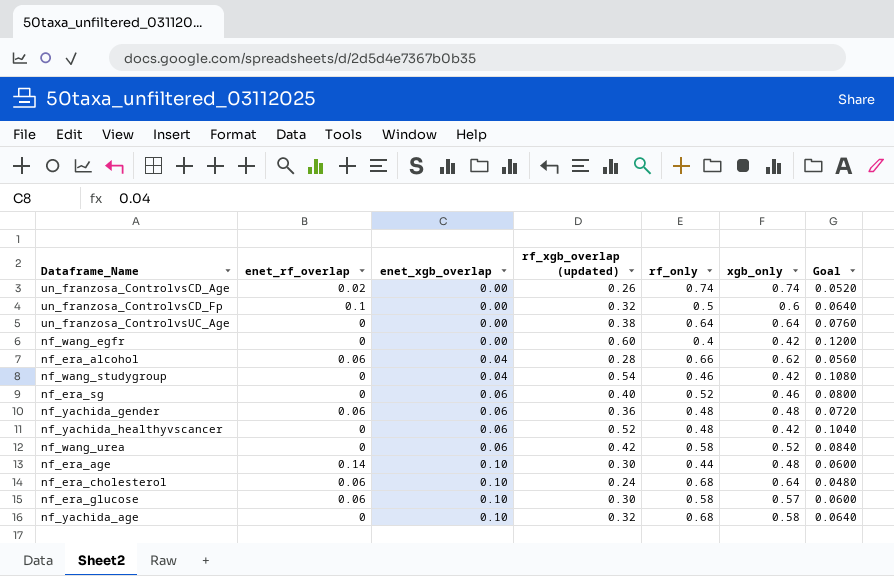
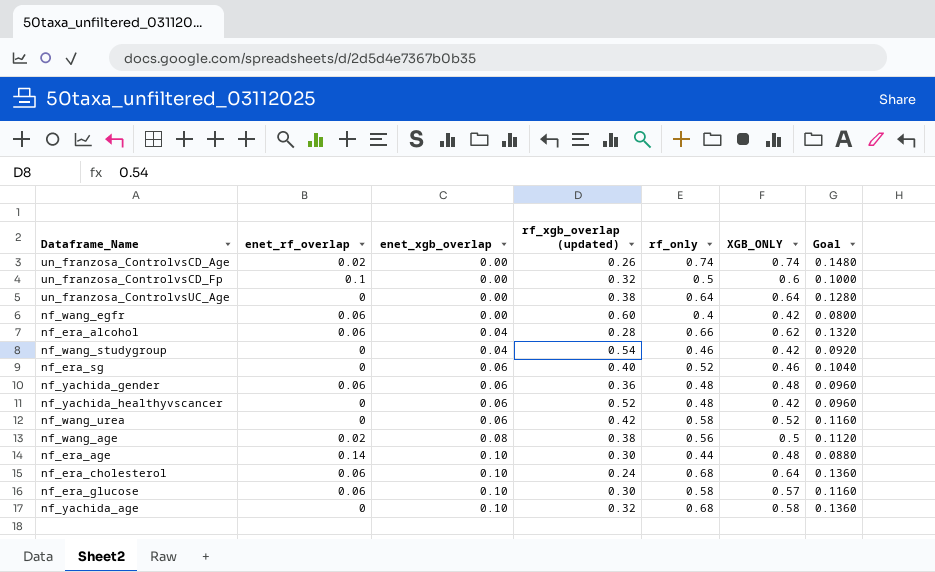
column name: xgb_only -> XGB_ONLY
column Goal | formula: [rf_xgb_overlap (updated)] * 0.2 -> [rf_only] * 0.2
nf_wang_egfr | enet_rf_overlap: 0 -> 0.06
row nf_wang_age: none -> 0.02 | 0.08 | 0.38 | 0.56 | 0.5 | 0.1120

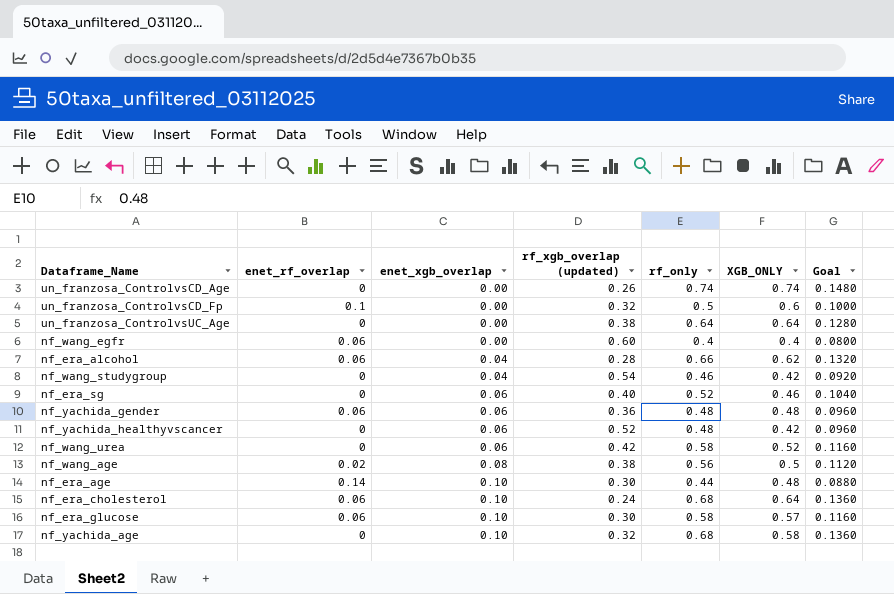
un_franzosa_ControlvsCD_Age | enet_rf_overlap: 0.02 -> 0
nf_wang_egfr | XGB_ONLY: 0.42 -> 0.4

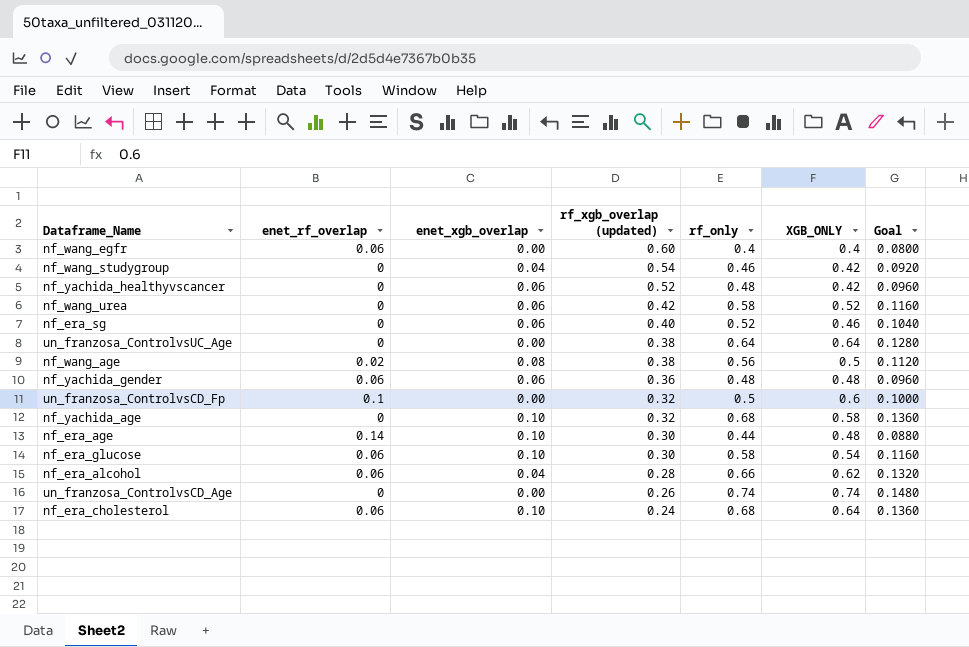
row order: enet_xgb_overlap ascending -> rf_xgb_overlap (updated) descending
nf_era_glucose | XGB_ONLY: 0.57 -> 0.54

